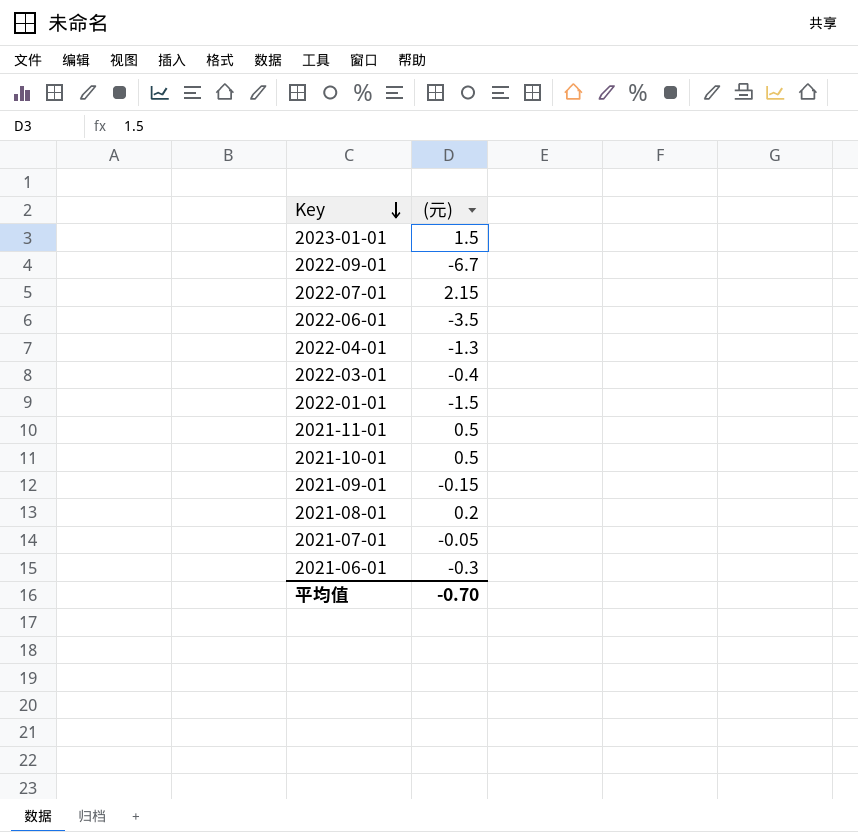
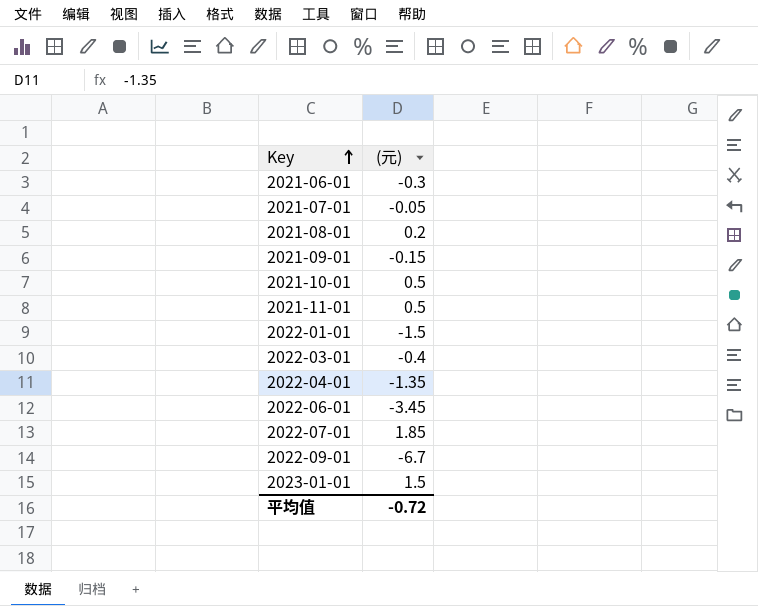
row order: Key descending -> Key ascending
2022-04-01 | (元): -1.3 -> -1.35
2022-06-01 | (元): -3.5 -> -3.45
2022-07-01 | (元): 2.15 -> 1.85
平均值 | (元): -0.70 -> -0.72

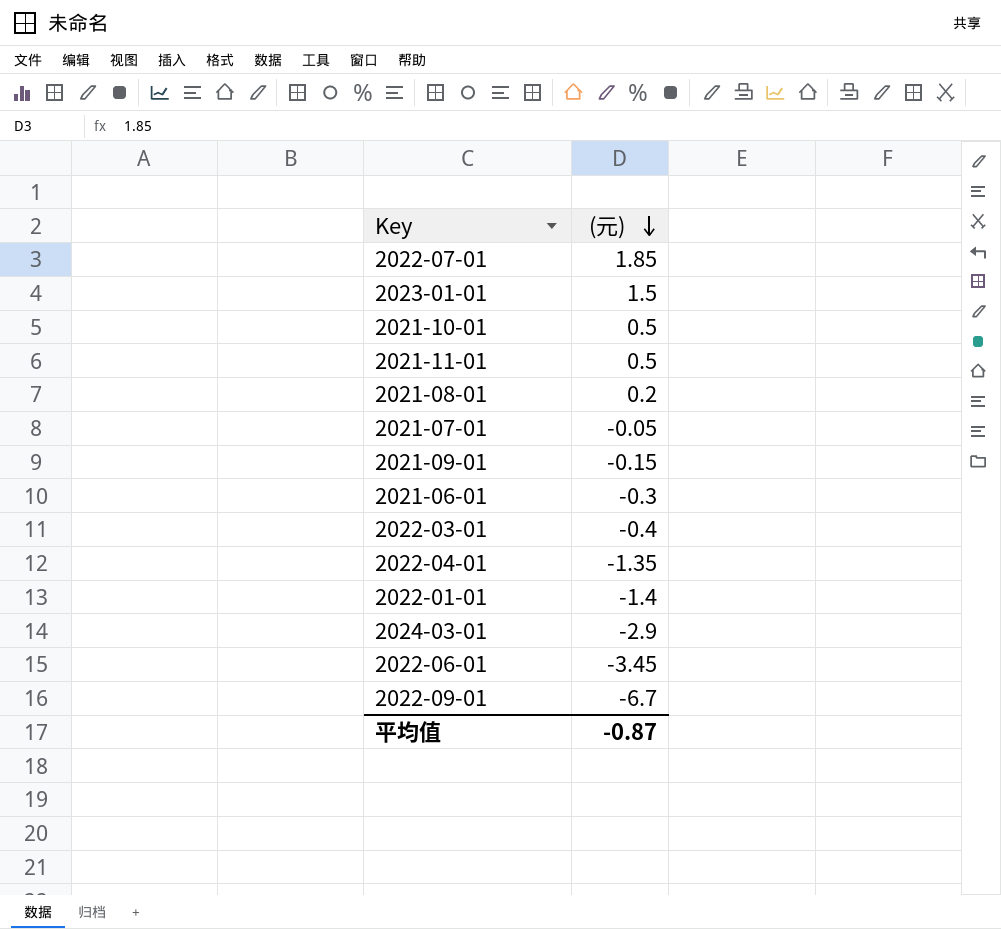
row order: Key ascending -> (元) descending
2022-01-01 | (元): -1.5 -> -1.4
row 2024-03-01: none -> -2.9
平均值 | (元): -0.72 -> -0.87

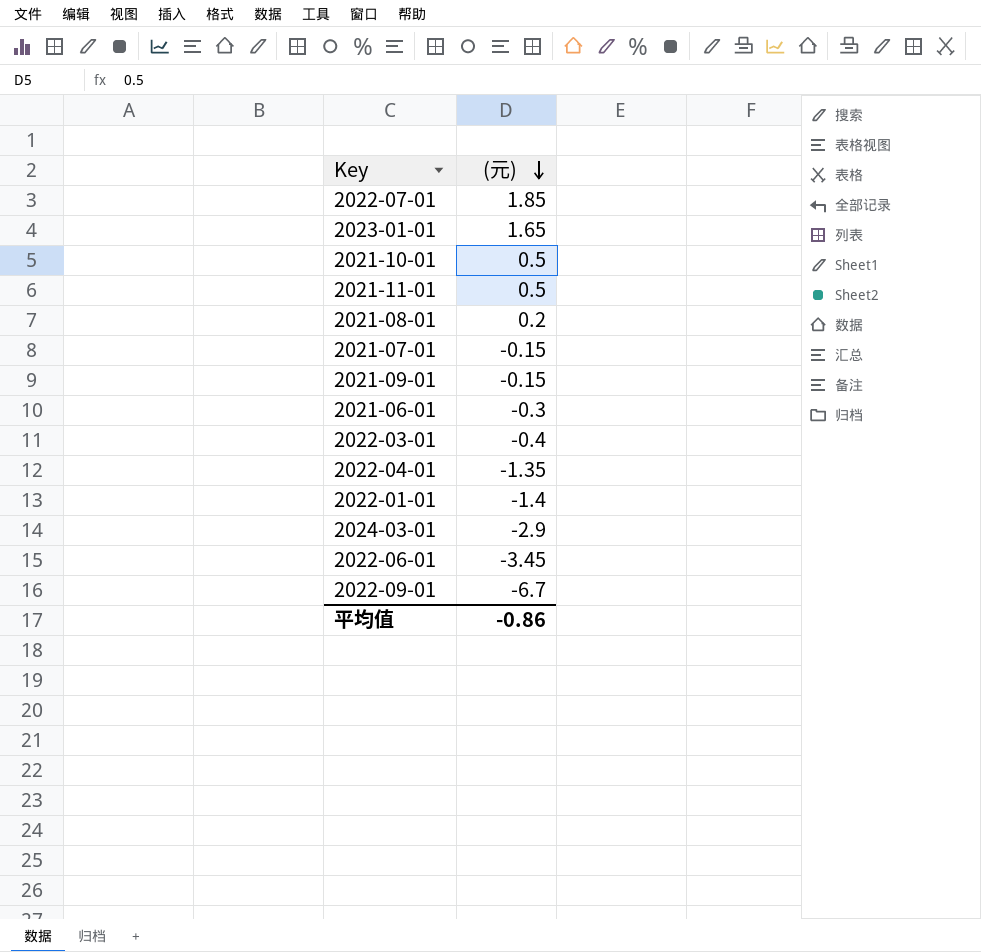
2023-01-01 | (元): 1.5 -> 1.65
2021-07-01 | (元): -0.05 -> -0.15
平均值 | (元): -0.87 -> -0.86

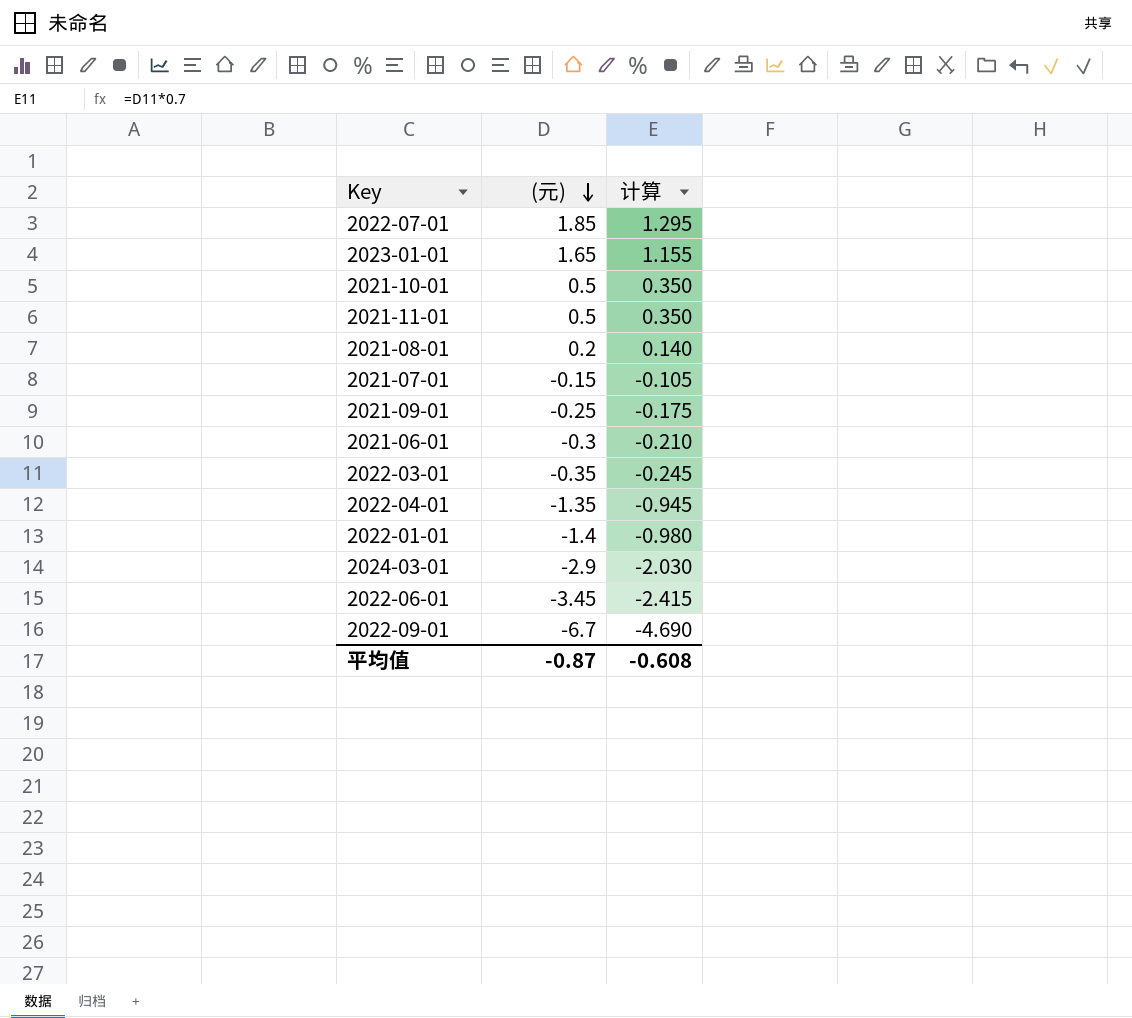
column 计算 | formula: none -> [(元)] * 0.7
2021-09-01 | (元): -0.15 -> -0.25
2022-03-01 | (元): -0.4 -> -0.35
平均值 | (元): -0.86 -> -0.87

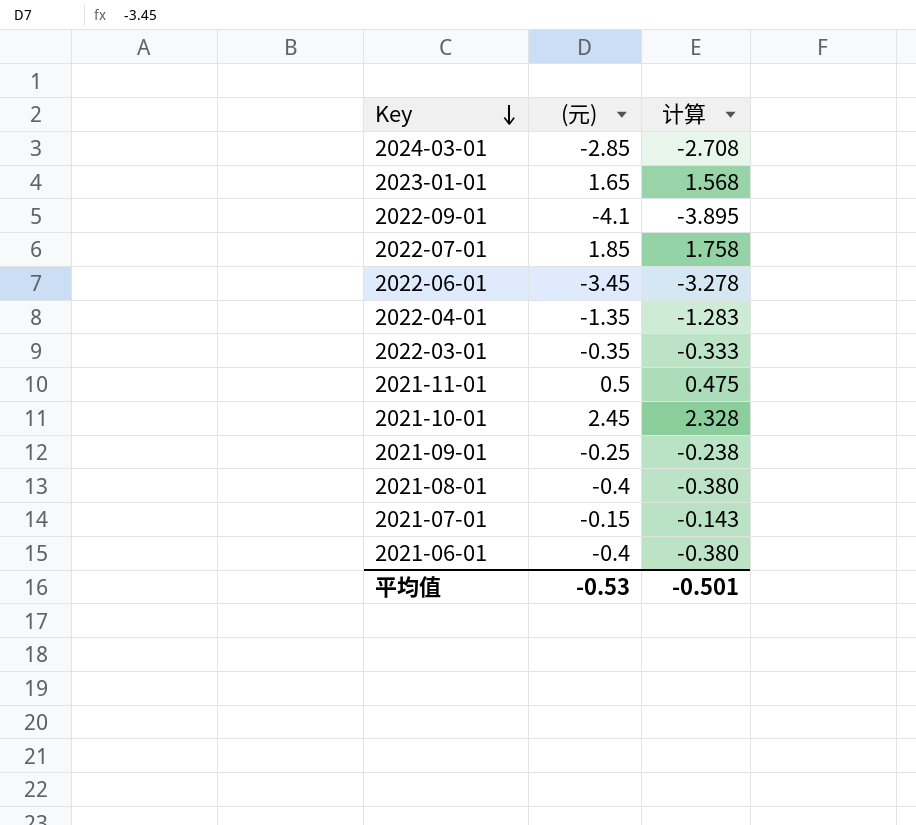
row order: (元) descending -> Key descending
column 计算 | formula: [(元)] * 0.7 -> [(元)] * 0.95
row 2022-01-01: -1.4 | -0.980 -> none
2024-03-01 | (元): -2.9 -> -2.85
2022-09-01 | (元): -6.7 -> -4.1
2021-10-01 | (元): 0.5 -> 2.45
2021-08-01 | (元): 0.2 -> -0.4
2021-06-01 | (元): -0.3 -> -0.4
平均值 | (元): -0.87 -> -0.53
平均值 | 计算: -0.608 -> -0.501

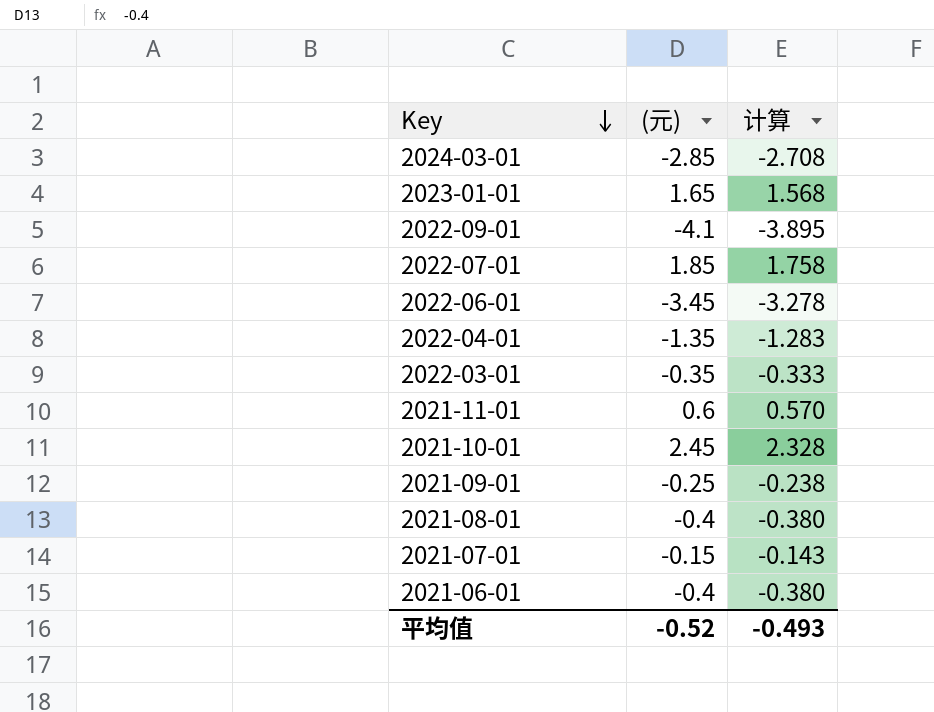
2021-11-01 | (元): 0.5 -> 0.6
2021-11-01 | 计算: 0.475 -> 0.570
平均值 | (元): -0.53 -> -0.52
平均值 | 计算: -0.501 -> -0.493

